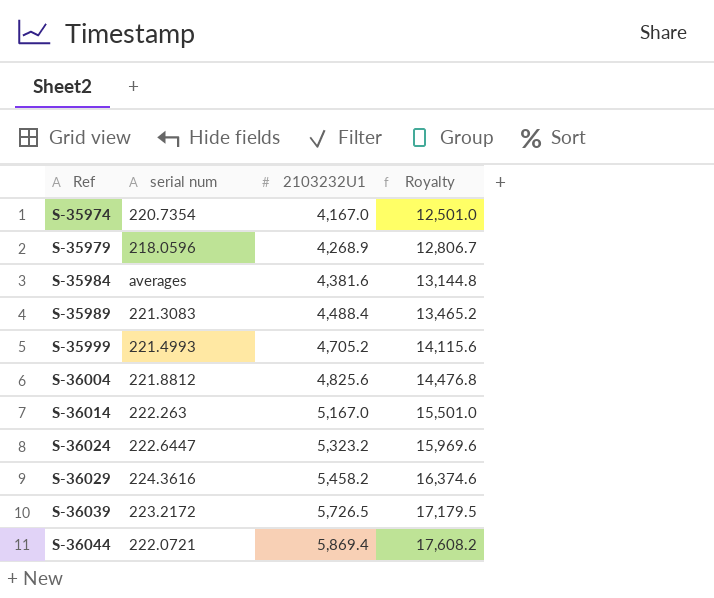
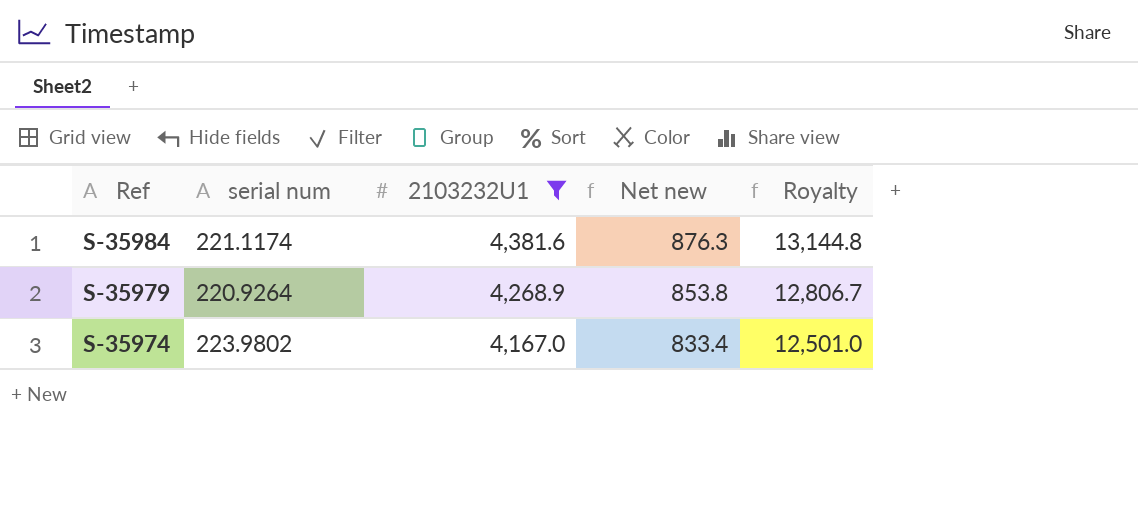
filter: none -> 2103232U1 <= 4,381.6
row order: Ref ascending -> Ref descending
column Net new | formula: none -> [2103232U1] * 0.2
S-35984 | serial num: averages -> 221.1174
S-35979 | serial num: 218.0596 -> 220.9264
S-35974 | serial num: 220.7354 -> 223.9802

